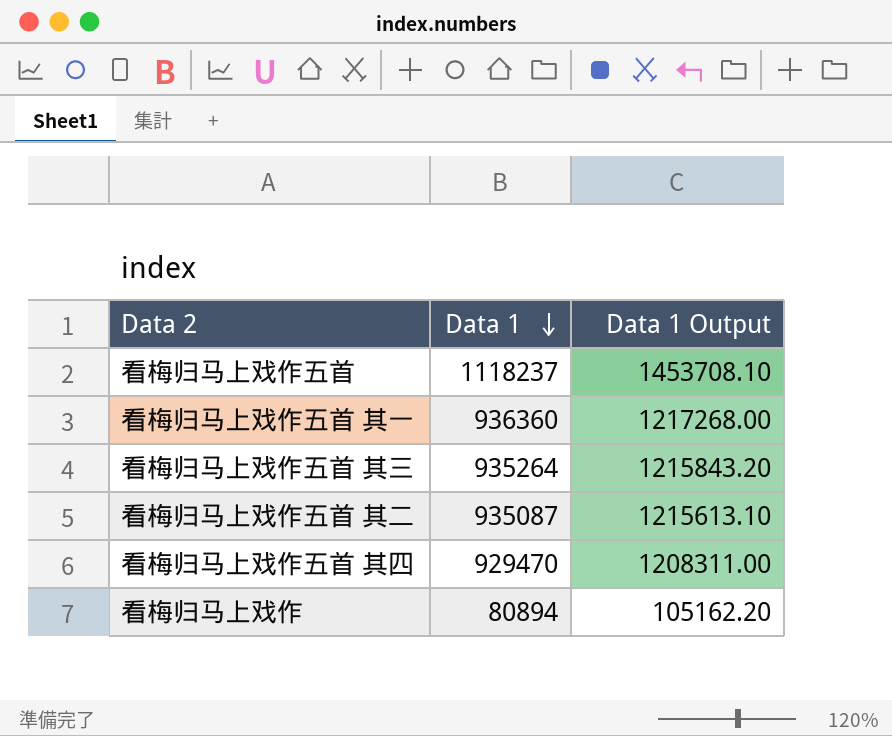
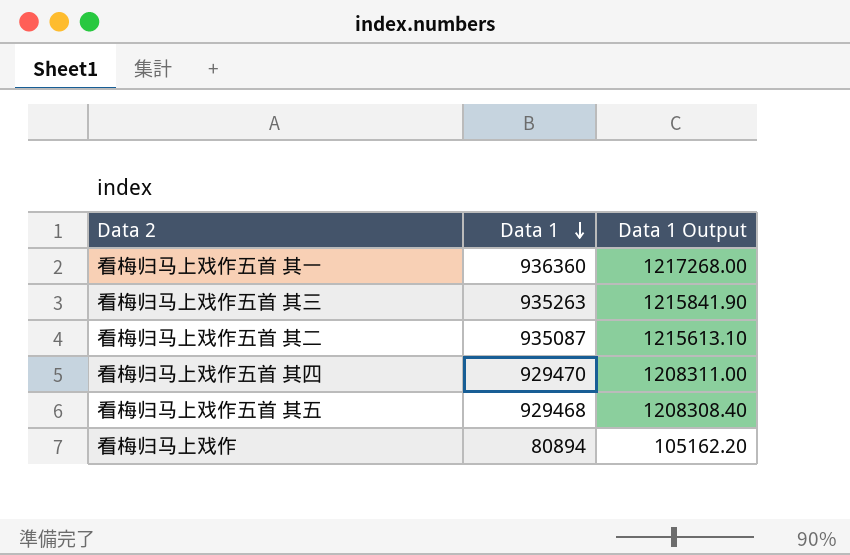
row 看梅归马上戏作五首: 1118237 | 1453708.10 -> none
看梅归马上戏作五首 其三 | Data 1: 935264 -> 935263
看梅归马上戏作五首 其三 | Data 1 Output: 1215843.20 -> 1215841.90
row 看梅归马上戏作五首 其五: none -> 929468 | 1208308.40

